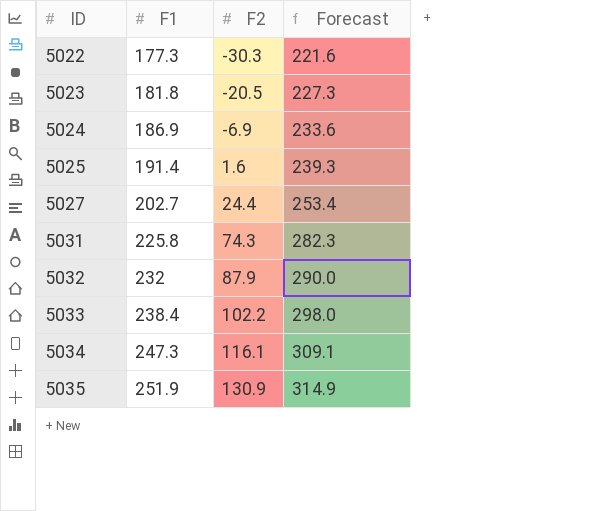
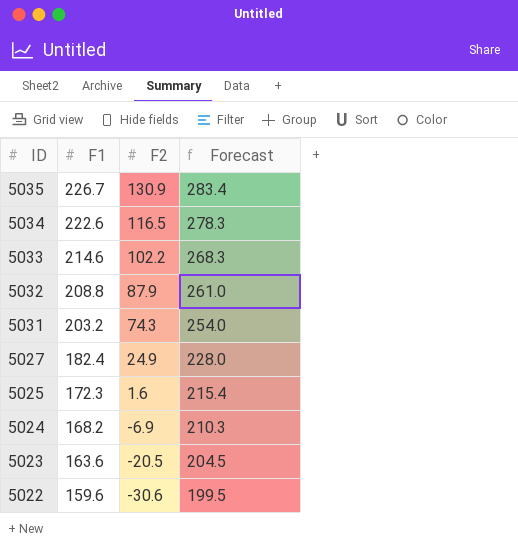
row order: ID ascending -> ID descending
5035 | F1: 251.9 -> 226.7
5035 | Forecast: 314.9 -> 283.4
5034 | F1: 247.3 -> 222.6
5034 | F2: 116.1 -> 116.5
5034 | Forecast: 309.1 -> 278.3
5033 | F1: 238.4 -> 214.6
5033 | Forecast: 298.0 -> 268.3
5032 | F1: 232 -> 208.8
5032 | Forecast: 290.0 -> 261.0
5031 | F1: 225.8 -> 203.2
5031 | Forecast: 282.3 -> 254.0
5027 | F1: 202.7 -> 182.4
5027 | F2: 24.4 -> 24.9
5027 | Forecast: 253.4 -> 228.0
5025 | F1: 191.4 -> 172.3
5025 | Forecast: 239.3 -> 215.4
5024 | F1: 186.9 -> 168.2
5024 | Forecast: 233.6 -> 210.3
5023 | F1: 181.8 -> 163.6
5023 | Forecast: 227.3 -> 204.5
5022 | F1: 177.3 -> 159.6
5022 | F2: -30.3 -> -30.6
5022 | Forecast: 221.6 -> 199.5

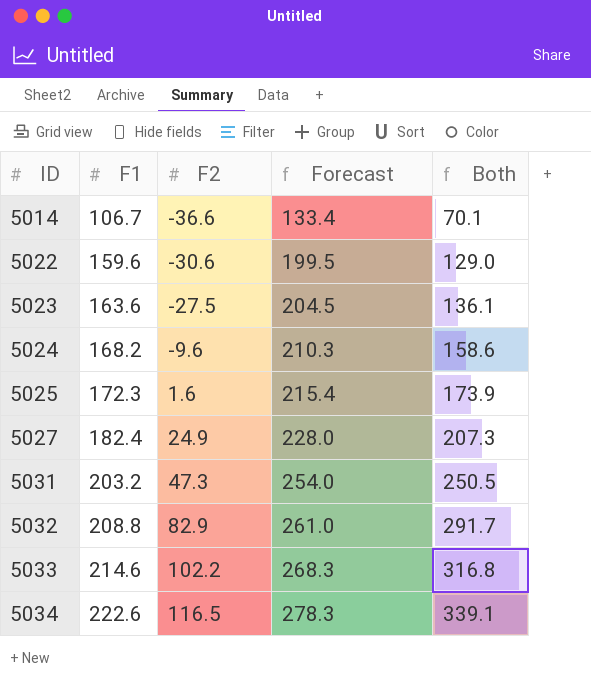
row order: ID descending -> ID ascending
column Both | formula: none -> [F1] + [F2]
row 5035: 226.7 | 130.9 | 283.4 -> none
row 5014: none -> 106.7 | -36.6 | 133.4 | 70.1
5023 | F2: -20.5 -> -27.5
5024 | F2: -6.9 -> -9.6
5031 | F2: 74.3 -> 47.3
5032 | F2: 87.9 -> 82.9

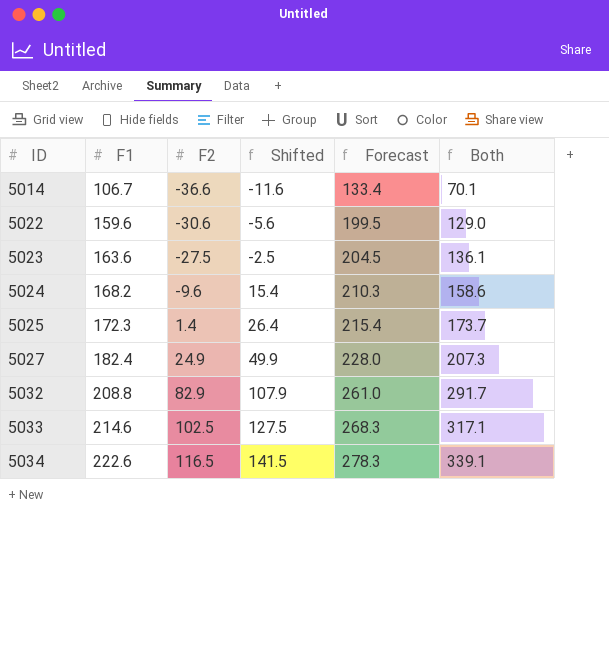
column Shifted | formula: none -> [F2] + 25
row 5031: 203.2 | 47.3 | 254.0 | 250.5 -> none
5025 | F2: 1.6 -> 1.4
5025 | Both: 173.9 -> 173.7
5033 | F2: 102.2 -> 102.5
5033 | Both: 316.8 -> 317.1

